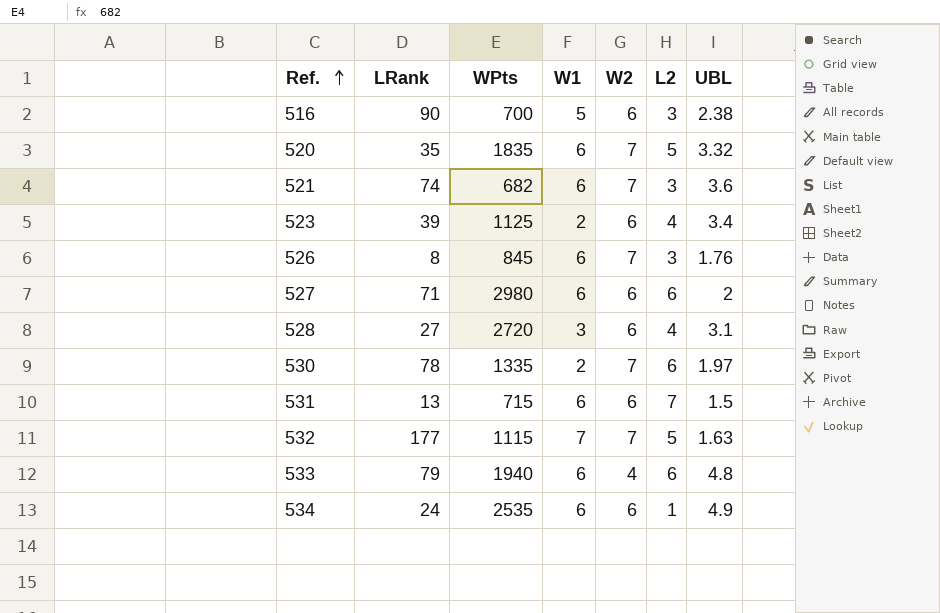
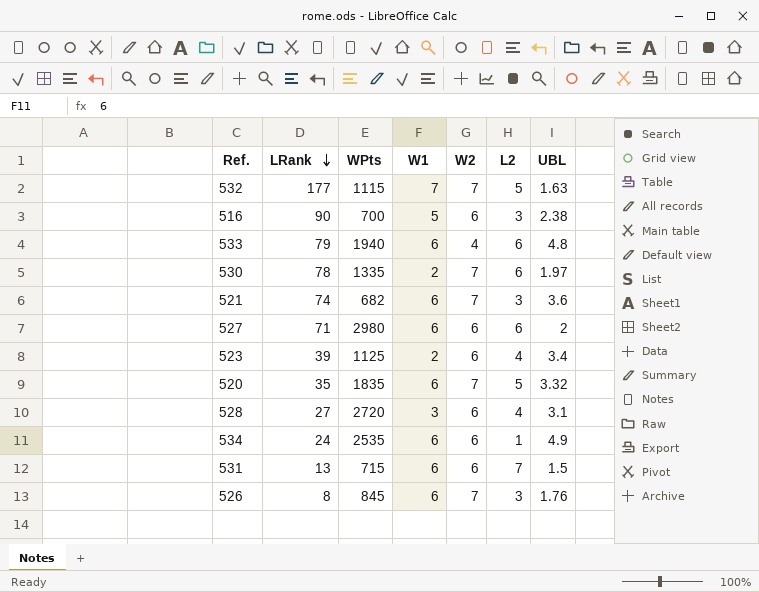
row order: Ref. ascending -> LRank descending

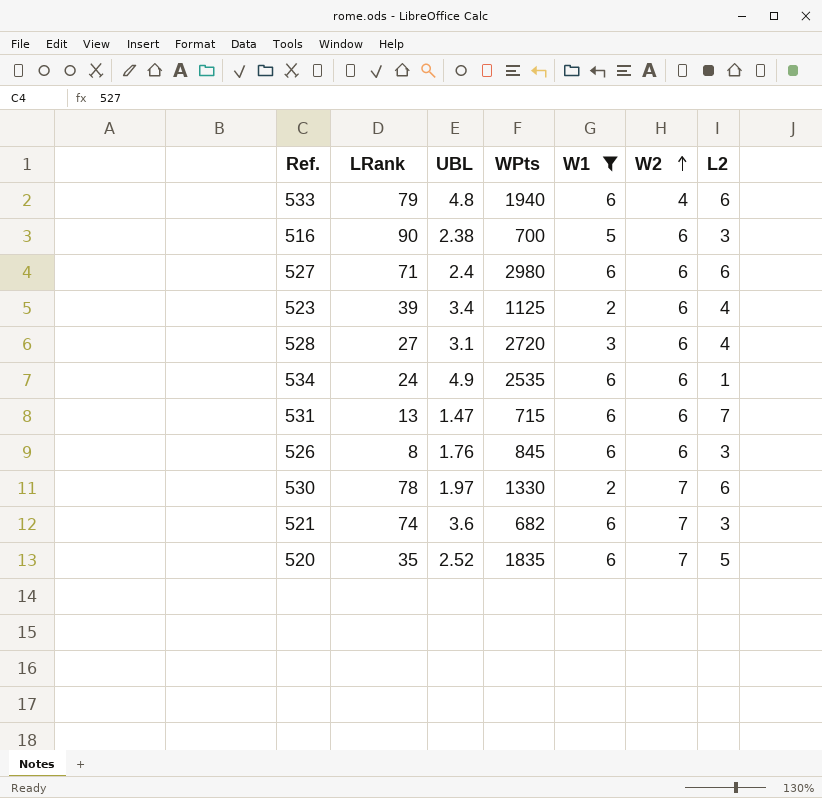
filter: none -> W1 != 7
row order: LRank descending -> W2 ascending
column UBL | position: 7 -> 3
527 | UBL: 2 -> 2.4
531 | UBL: 1.5 -> 1.47
526 | W2: 7 -> 6
530 | WPts: 1335 -> 1330
520 | UBL: 3.32 -> 2.52

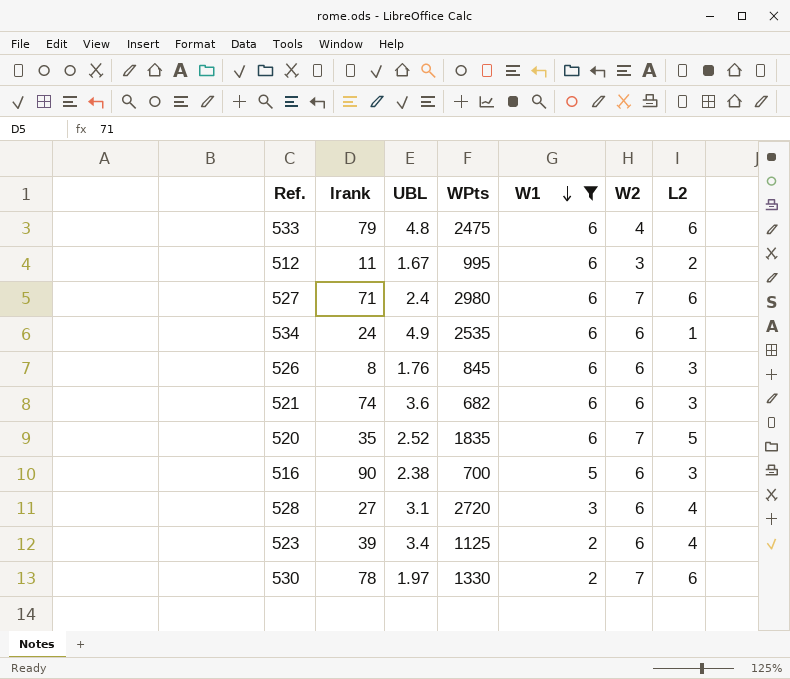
row order: W2 ascending -> W1 descending
column name: LRank -> lrank
row 531: 13 | 1.47 | 715 | 6 | 6 | 7 -> none
533 | WPts: 1940 -> 2475
row 512: none -> 11 | 1.67 | 995 | 6 | 3 | 2
527 | W2: 6 -> 7
521 | W2: 7 -> 6

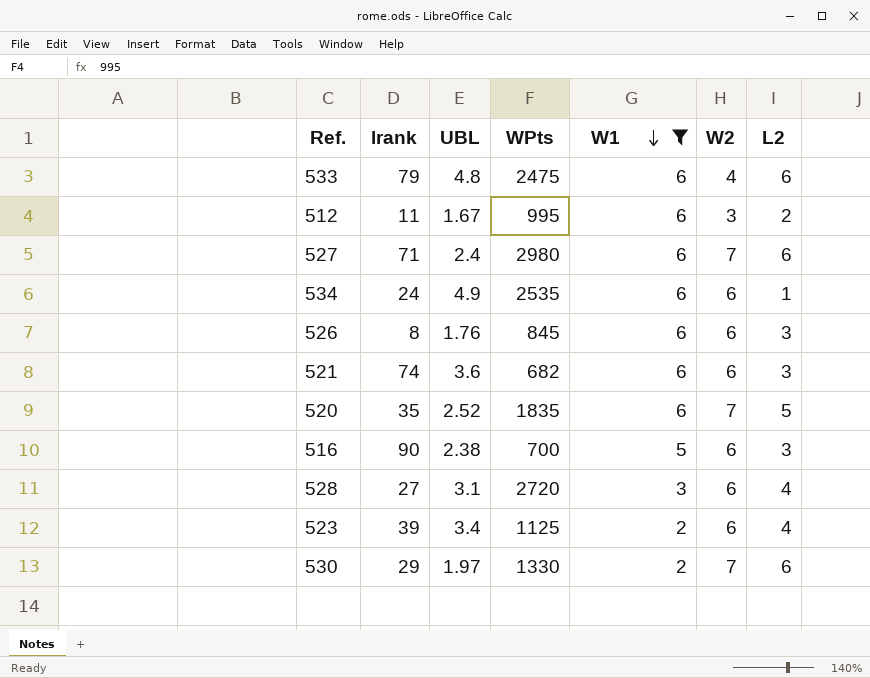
530 | lrank: 78 -> 29

